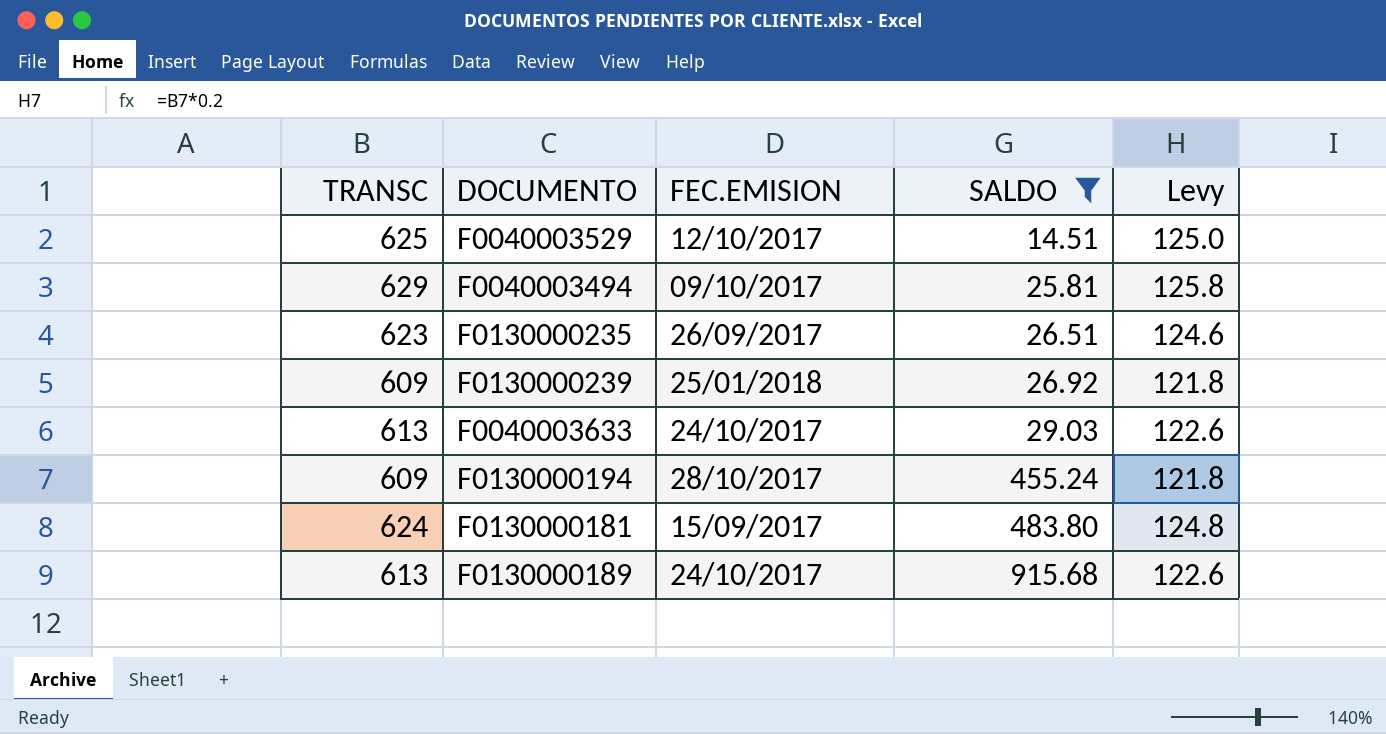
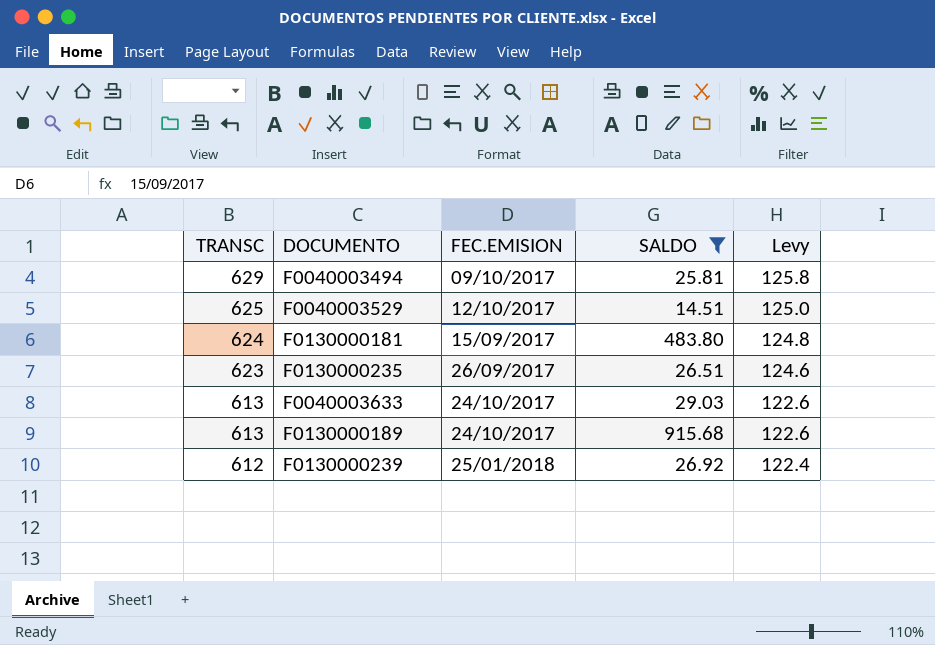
row order: SALDO ascending -> TRANSC descending
row F0130000194: 609 | 28/10/2017 | 455.24 | 121.8 -> none
F0130000239 | TRANSC: 609 -> 612
F0130000239 | Levy: 121.8 -> 122.4

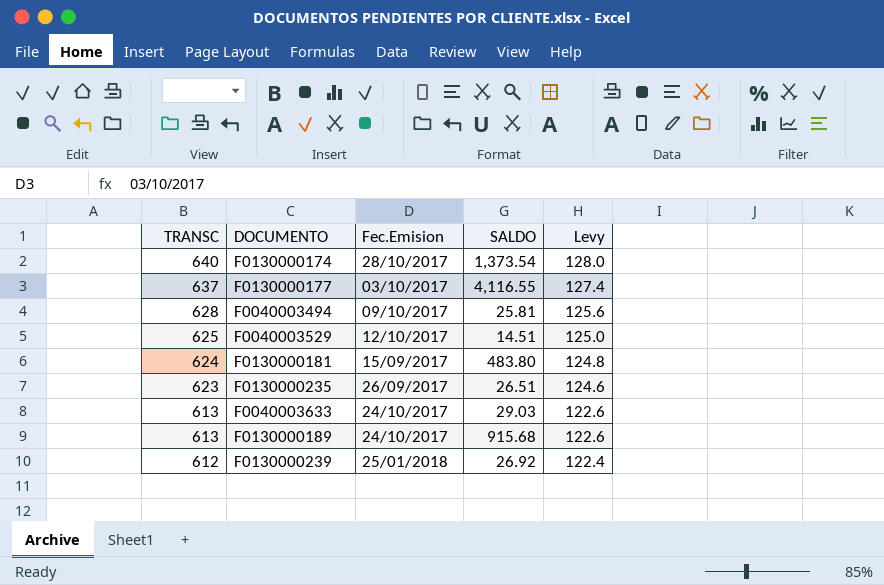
filter: SALDO <= 915.68 -> none
column name: FEC.EMISION -> Fec.Emision
F0040003494 | TRANSC: 629 -> 628
F0040003494 | Levy: 125.8 -> 125.6

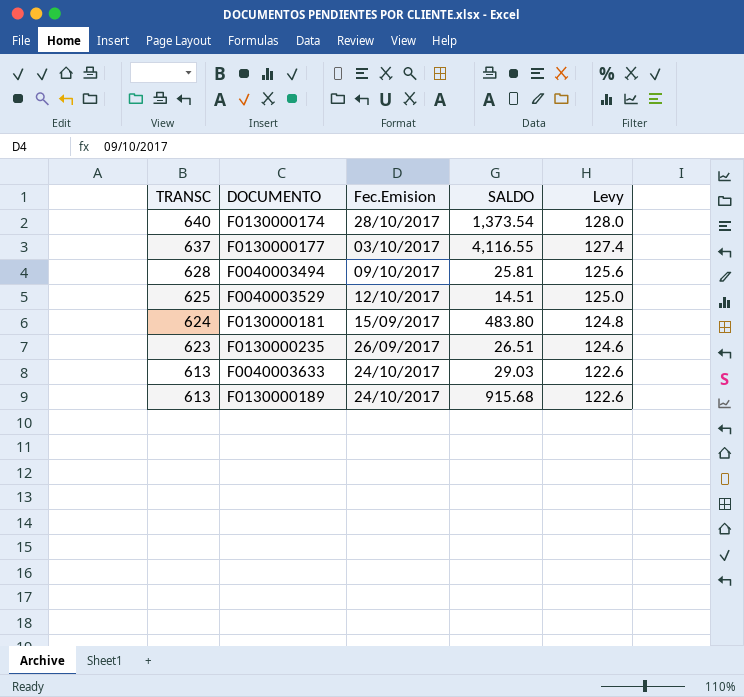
row F0130000239: 612 | 25/01/2018 | 26.92 | 122.4 -> none

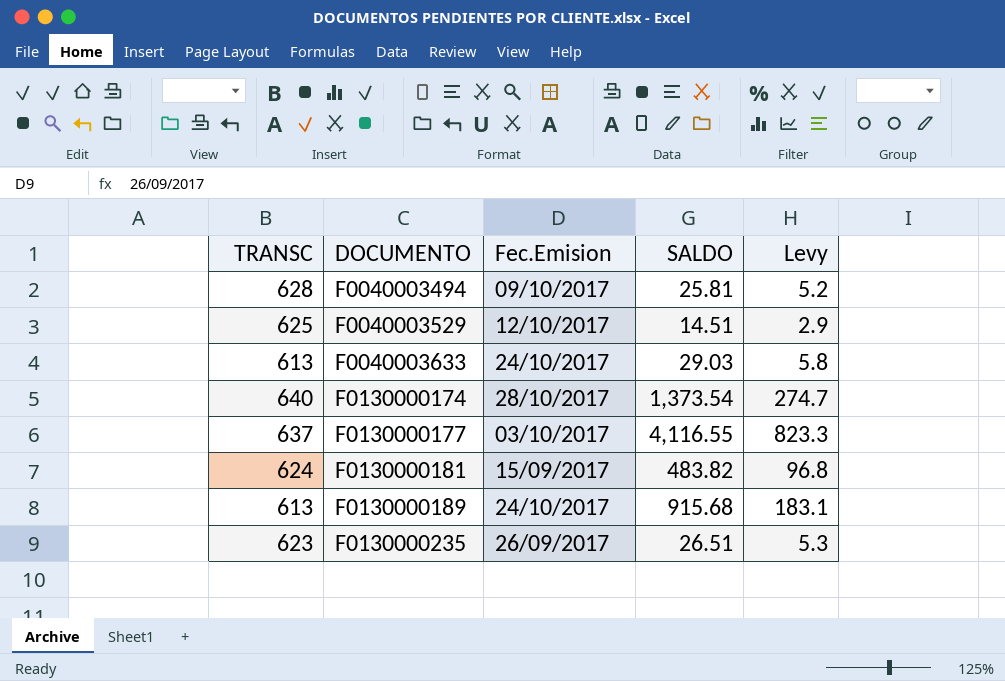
row order: TRANSC descending -> DOCUMENTO ascending
column Levy | formula: [TRANSC] * 0.2 -> [SALDO] * 0.2
F0130000181 | SALDO: 483.80 -> 483.82

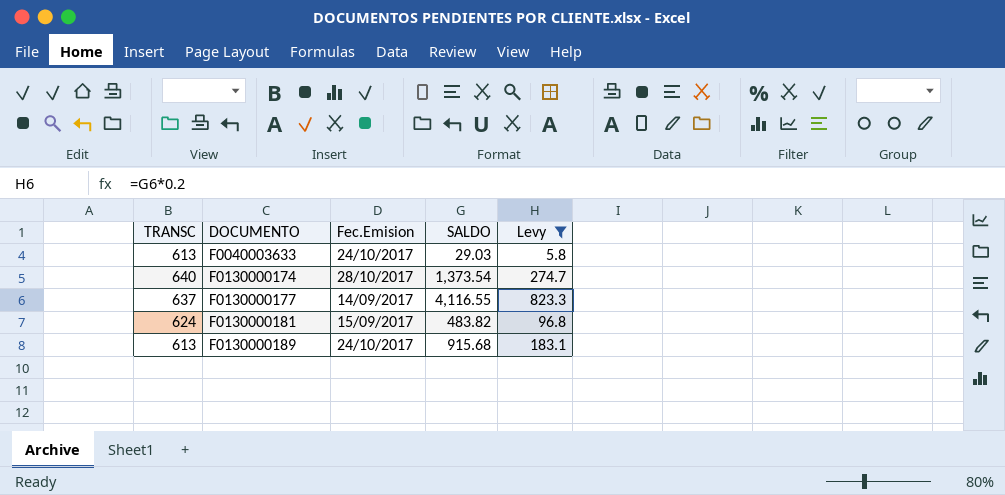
filter: none -> Levy >= 5.8
F0130000177 | Fec.Emision: 03/10/2017 -> 14/09/2017

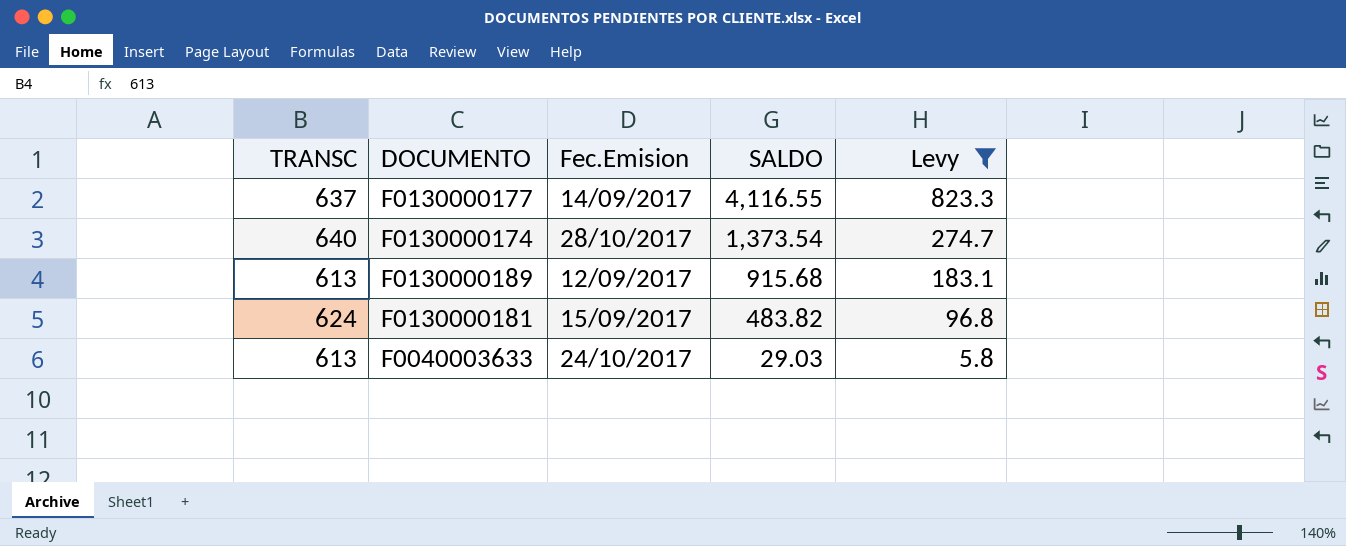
row order: DOCUMENTO ascending -> SALDO descending
F0130000189 | Fec.Emision: 24/10/2017 -> 12/09/2017

